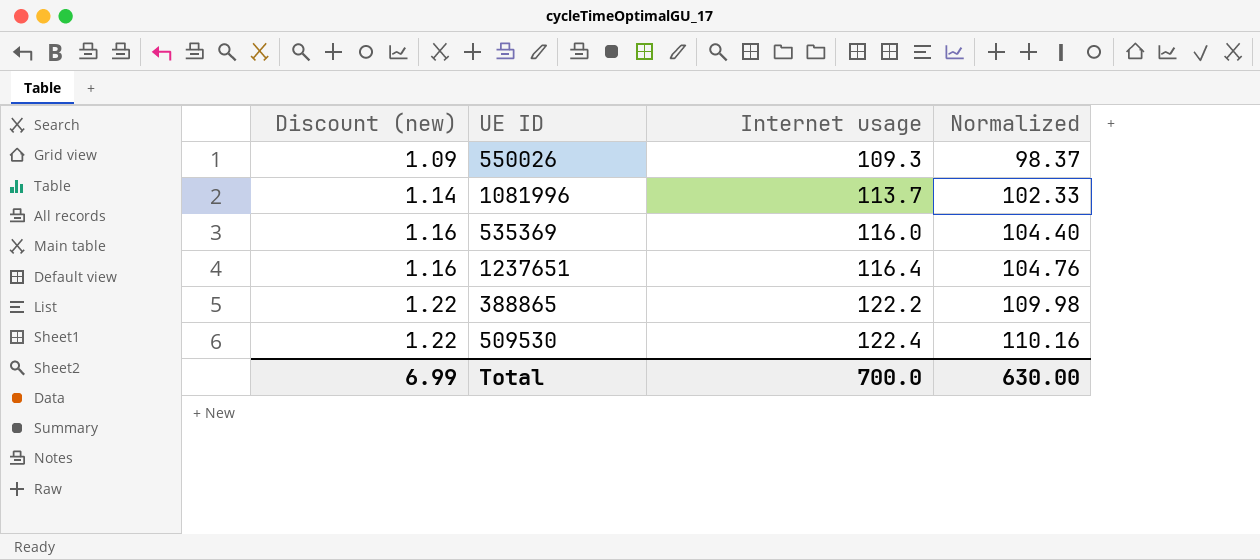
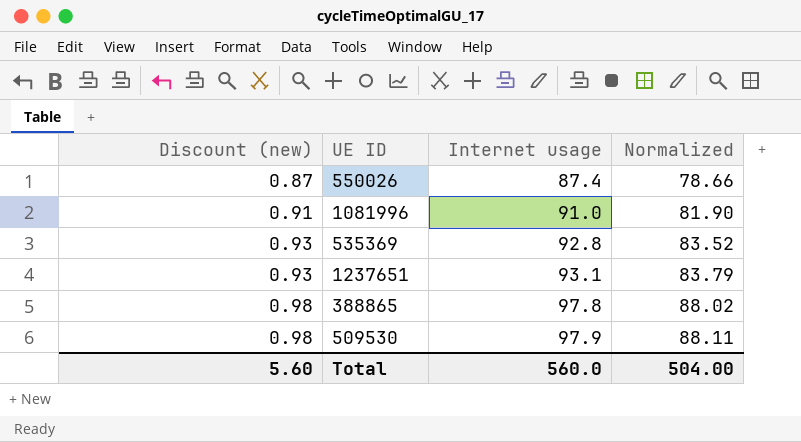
550026 | Discount (new): 1.09 -> 0.87
550026 | Internet usage: 109.3 -> 87.4
550026 | Normalized: 98.37 -> 78.66
1081996 | Discount (new): 1.14 -> 0.91
1081996 | Internet usage: 113.7 -> 91.0
1081996 | Normalized: 102.33 -> 81.90
535369 | Discount (new): 1.16 -> 0.93
535369 | Internet usage: 116.0 -> 92.8
535369 | Normalized: 104.40 -> 83.52
1237651 | Discount (new): 1.16 -> 0.93
1237651 | Internet usage: 116.4 -> 93.1
1237651 | Normalized: 104.76 -> 83.79
388865 | Discount (new): 1.22 -> 0.98
388865 | Internet usage: 122.2 -> 97.8
388865 | Normalized: 109.98 -> 88.02
509530 | Discount (new): 1.22 -> 0.98
509530 | Internet usage: 122.4 -> 97.9
509530 | Normalized: 110.16 -> 88.11
Total | Discount (new): 6.99 -> 5.60
Total | Internet usage: 700.0 -> 560.0
Total | Normalized: 630.00 -> 504.00

